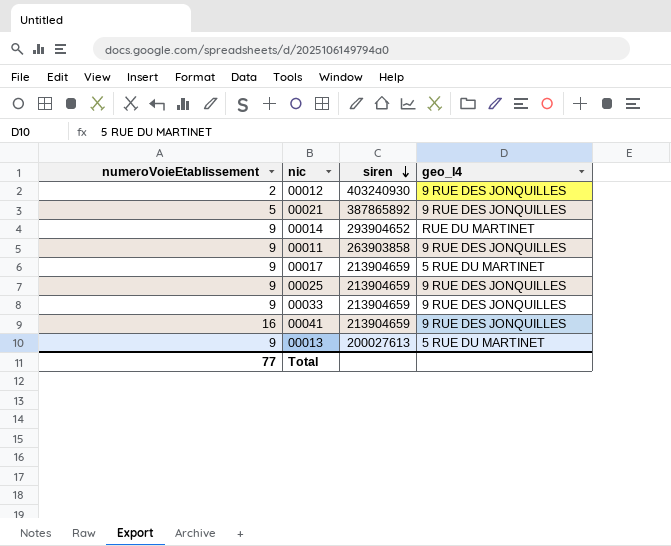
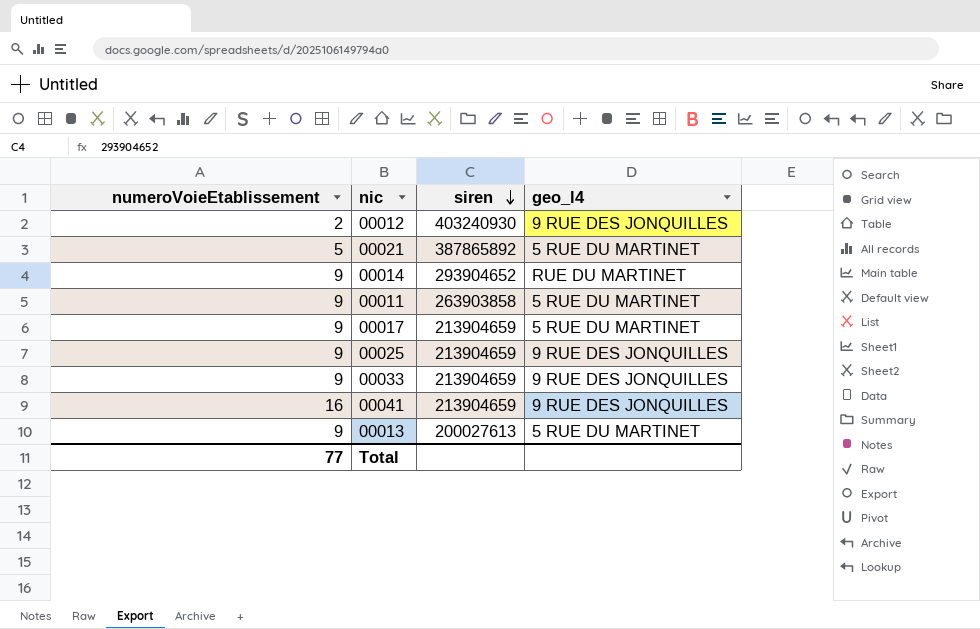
00021 | geo_l4: 9 RUE DES JONQUILLES -> 5 RUE DU MARTINET
00011 | geo_l4: 9 RUE DES JONQUILLES -> 5 RUE DU MARTINET

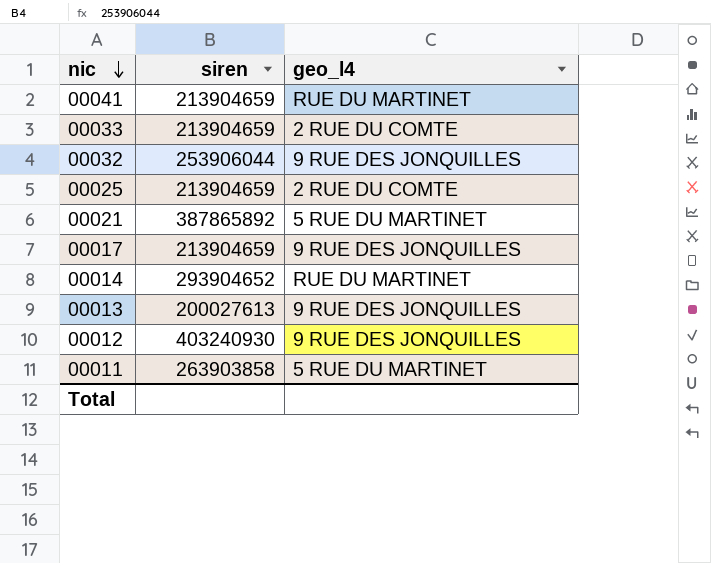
row order: siren descending -> nic descending
column numeroVoieEtablissement | position: 1 -> none
00041 | geo_l4: 9 RUE DES JONQUILLES -> RUE DU MARTINET
00033 | geo_l4: 9 RUE DES JONQUILLES -> 2 RUE DU COMTE
row 00032: none -> 253906044 | 9 RUE DES JONQUILLES
00025 | geo_l4: 9 RUE DES JONQUILLES -> 2 RUE DU COMTE
00017 | geo_l4: 5 RUE DU MARTINET -> 9 RUE DES JONQUILLES
00013 | geo_l4: 5 RUE DU MARTINET -> 9 RUE DES JONQUILLES

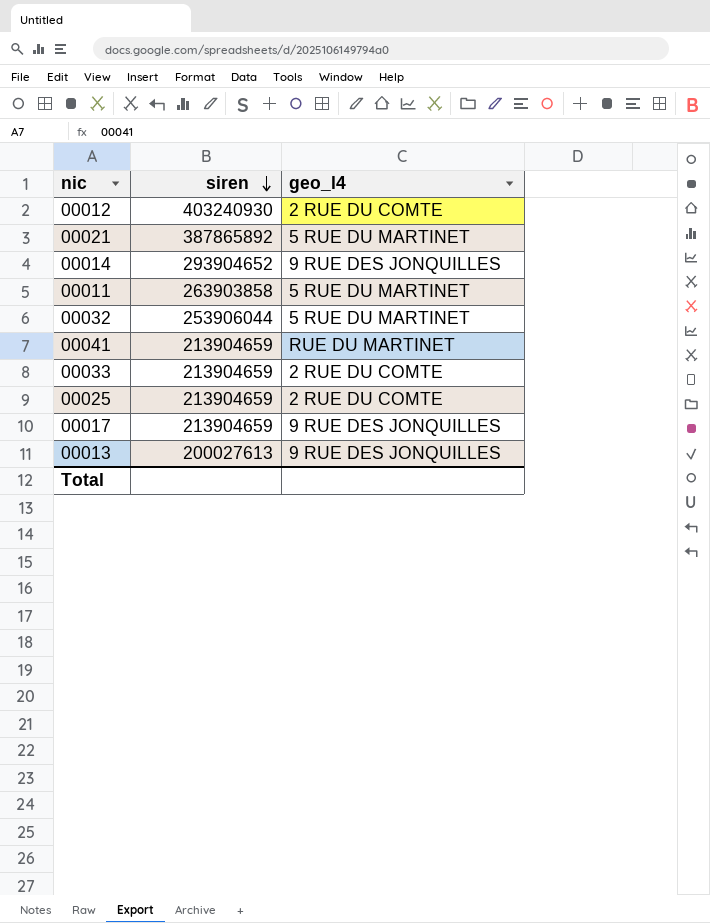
row order: nic descending -> siren descending
00012 | geo_l4: 9 RUE DES JONQUILLES -> 2 RUE DU COMTE
00014 | geo_l4: RUE DU MARTINET -> 9 RUE DES JONQUILLES
00032 | geo_l4: 9 RUE DES JONQUILLES -> 5 RUE DU MARTINET

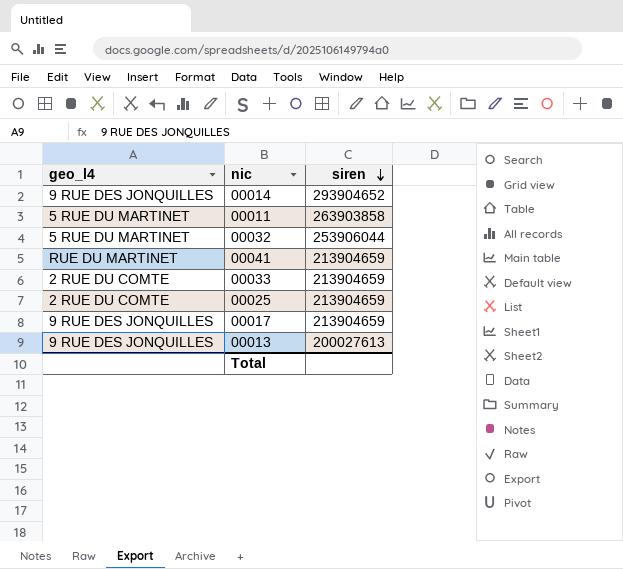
column geo_l4 | position: 3 -> 1
row 00012: 403240930 | 2 RUE DU COMTE -> none
row 00021: 387865892 | 5 RUE DU MARTINET -> none

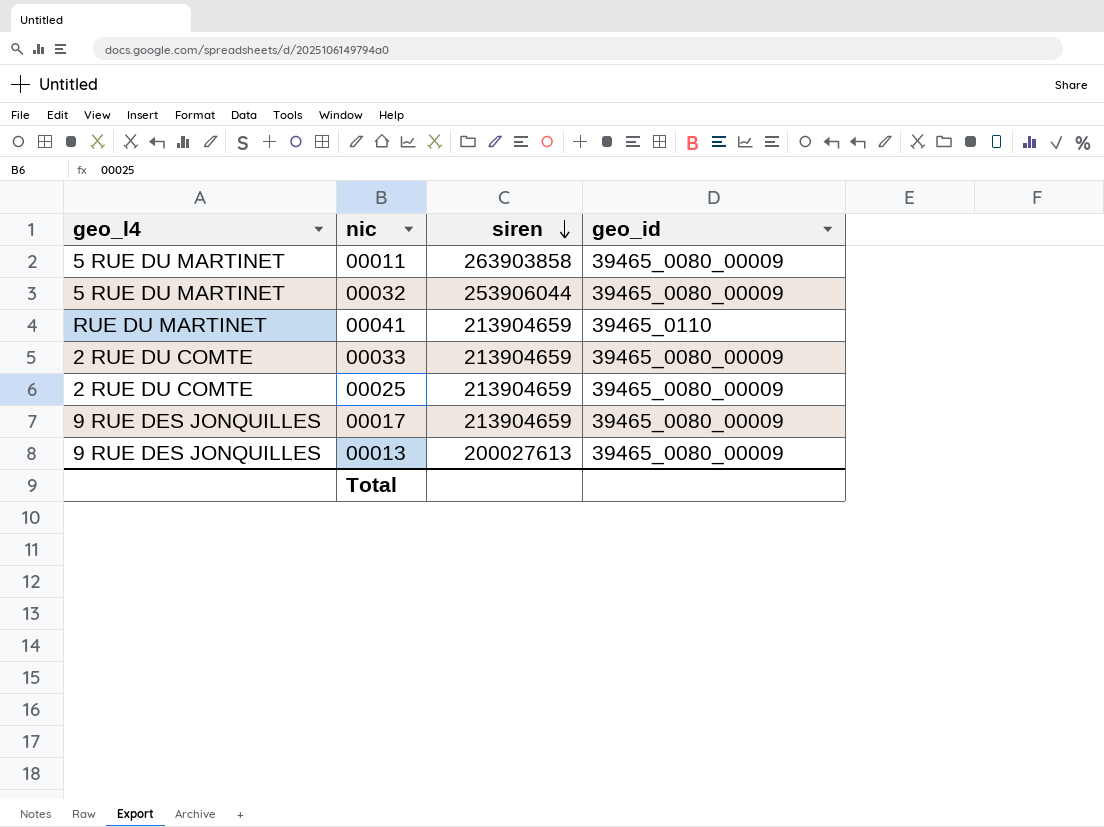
column geo_id | position: none -> 4
row 00014: 9 RUE DES JONQUILLES | 293904652 -> none

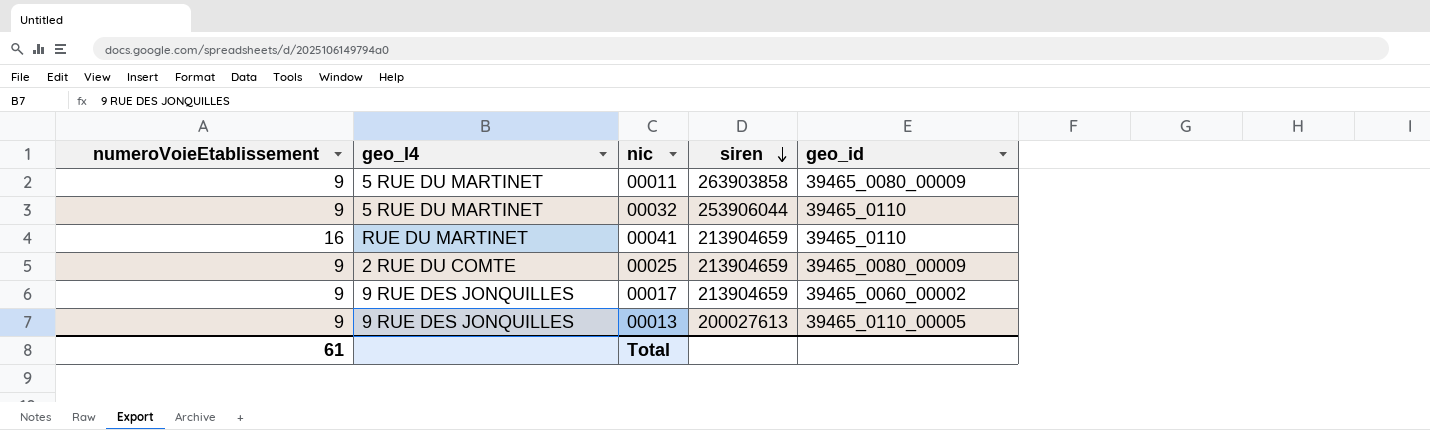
column numeroVoieEtablissement | position: none -> 1
row 00033: 2 RUE DU COMTE | 213904659 | 39465_0080_00009 -> none
00032 | geo_id: 39465_0080_00009 -> 39465_0110
00017 | geo_id: 39465_0080_00009 -> 39465_0060_00002
00013 | geo_id: 39465_0080_00009 -> 39465_0110_00005

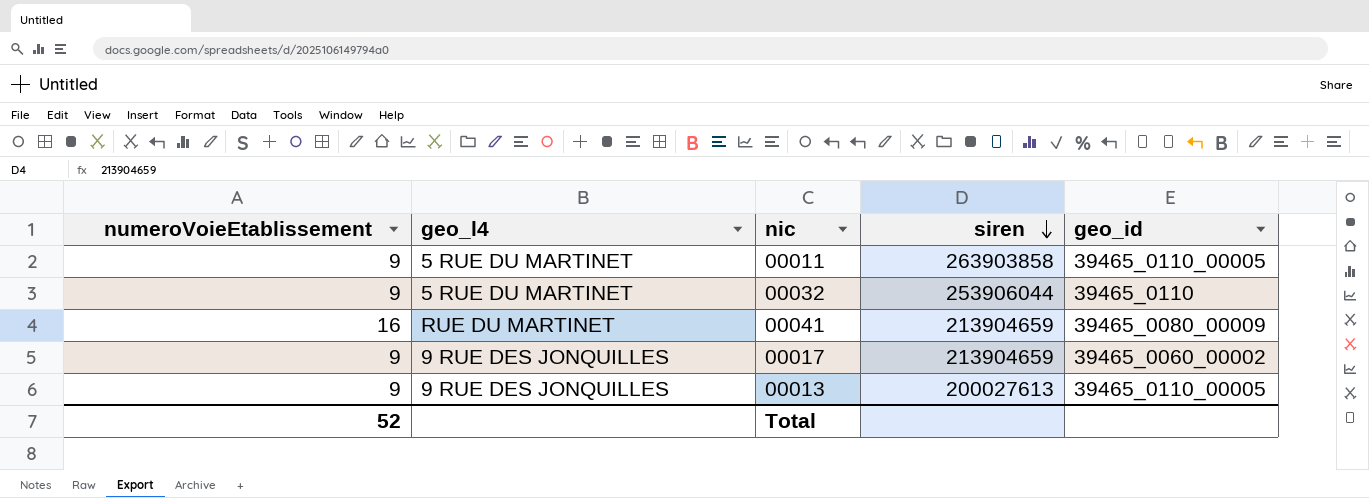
row 00025: 9 | 2 RUE DU COMTE | 213904659 | 39465_0080_00009 -> none
00011 | geo_id: 39465_0080_00009 -> 39465_0110_00005
00041 | geo_id: 39465_0110 -> 39465_0080_00009
Total | numeroVoieEtablissement: 61 -> 52

